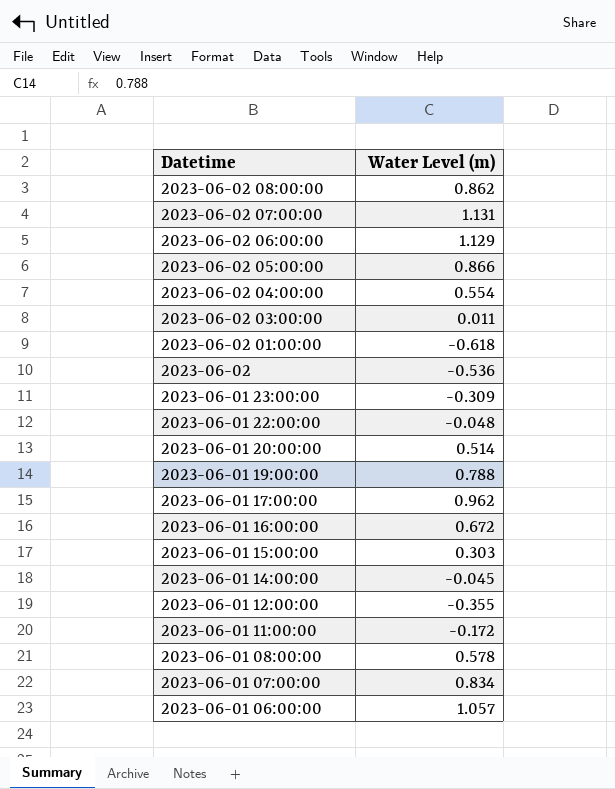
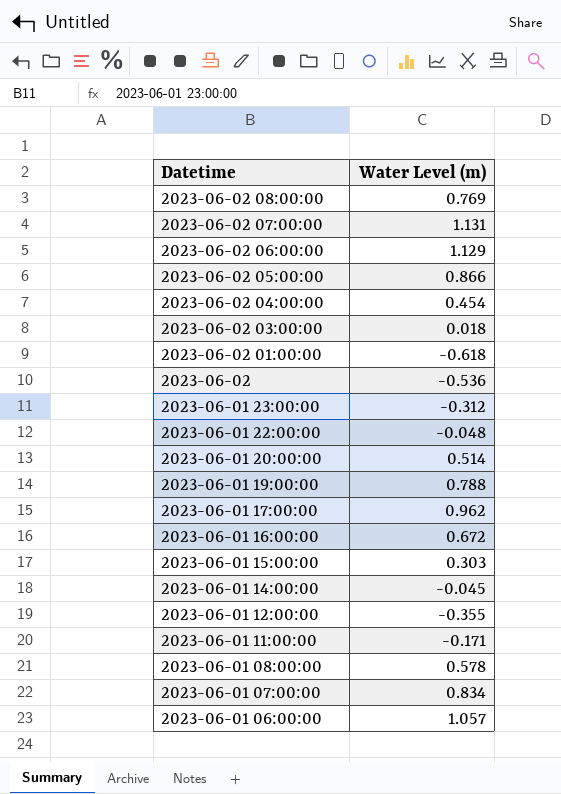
2023-06-02 08:00:00 | Water Level (m): 0.862 -> 0.769
2023-06-02 04:00:00 | Water Level (m): 0.554 -> 0.454
2023-06-02 03:00:00 | Water Level (m): 0.011 -> 0.018
2023-06-01 23:00:00 | Water Level (m): -0.309 -> -0.312
2023-06-01 11:00:00 | Water Level (m): -0.172 -> -0.171

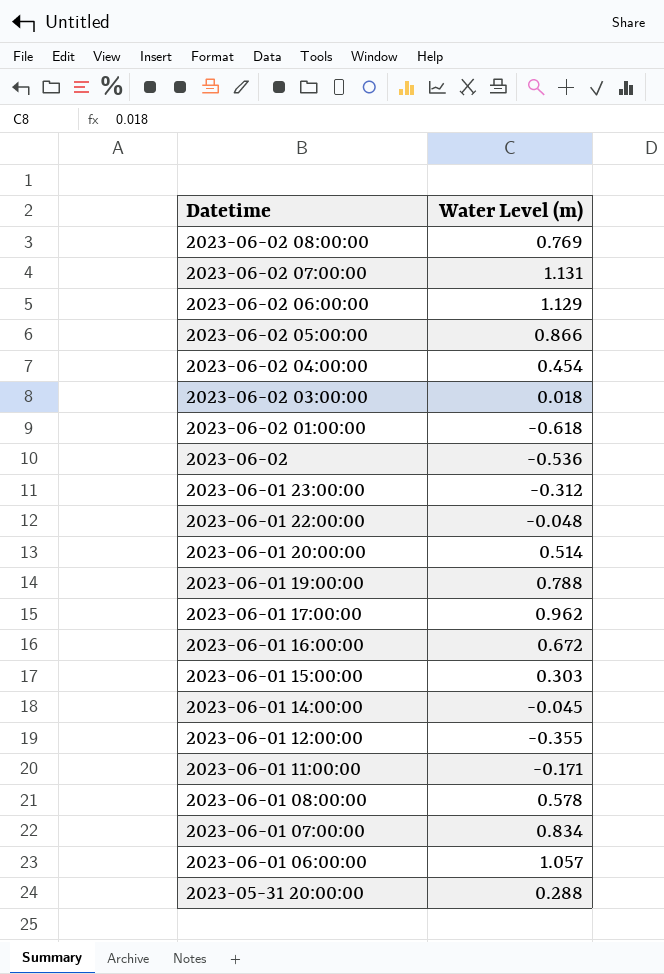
row 2023-05-31 20:00:00: none -> 0.288

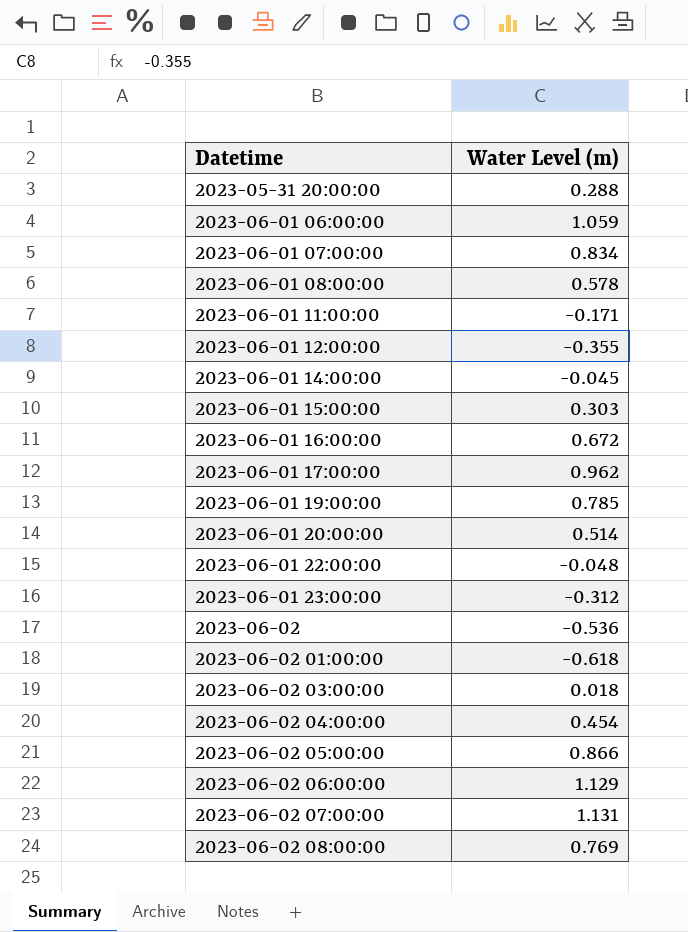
row order: Datetime descending -> Datetime ascending
2023-06-01 06:00:00 | Water Level (m): 1.057 -> 1.059
2023-06-01 19:00:00 | Water Level (m): 0.788 -> 0.785

